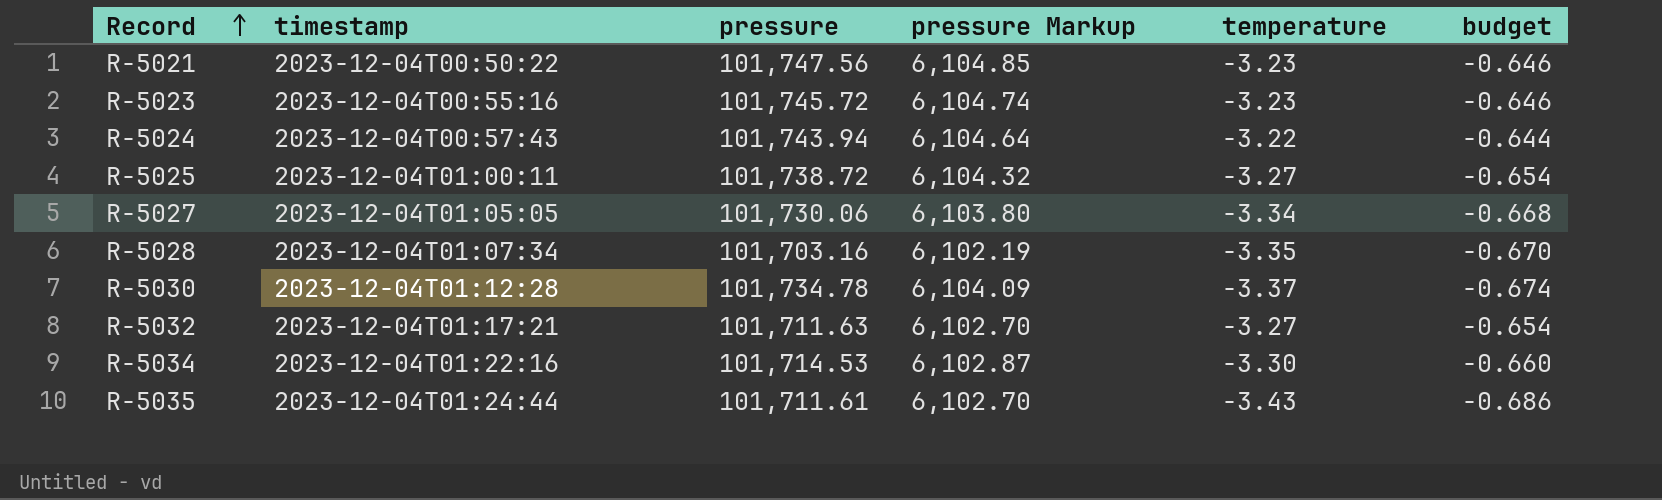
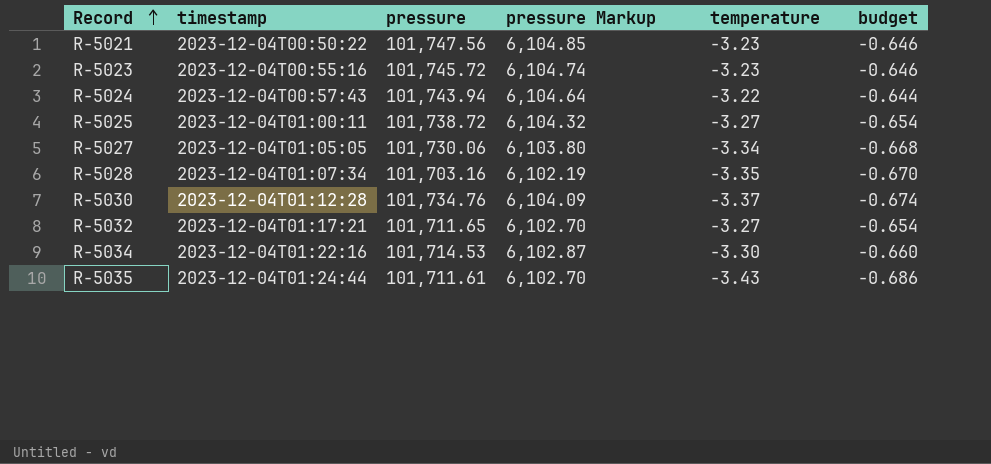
R-5030 | pressure: 101,734.78 -> 101,734.76
R-5032 | pressure: 101,711.63 -> 101,711.65

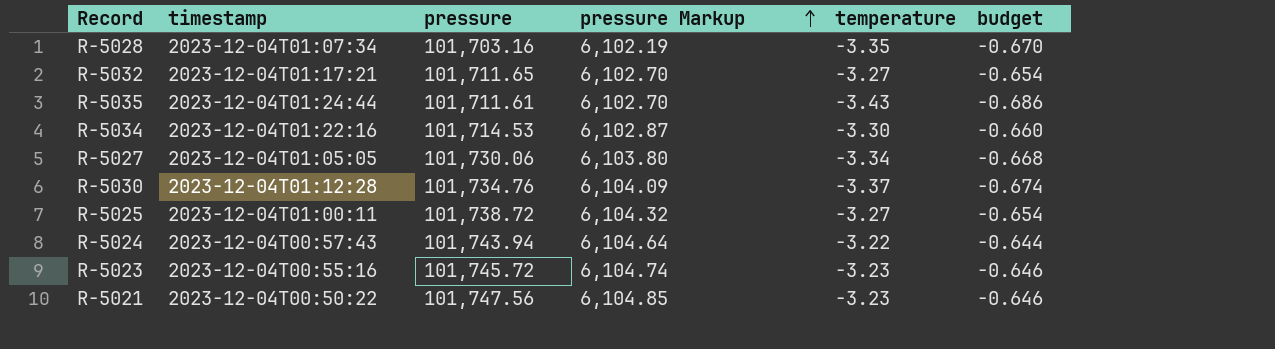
row order: Record ascending -> pressure Markup ascending

